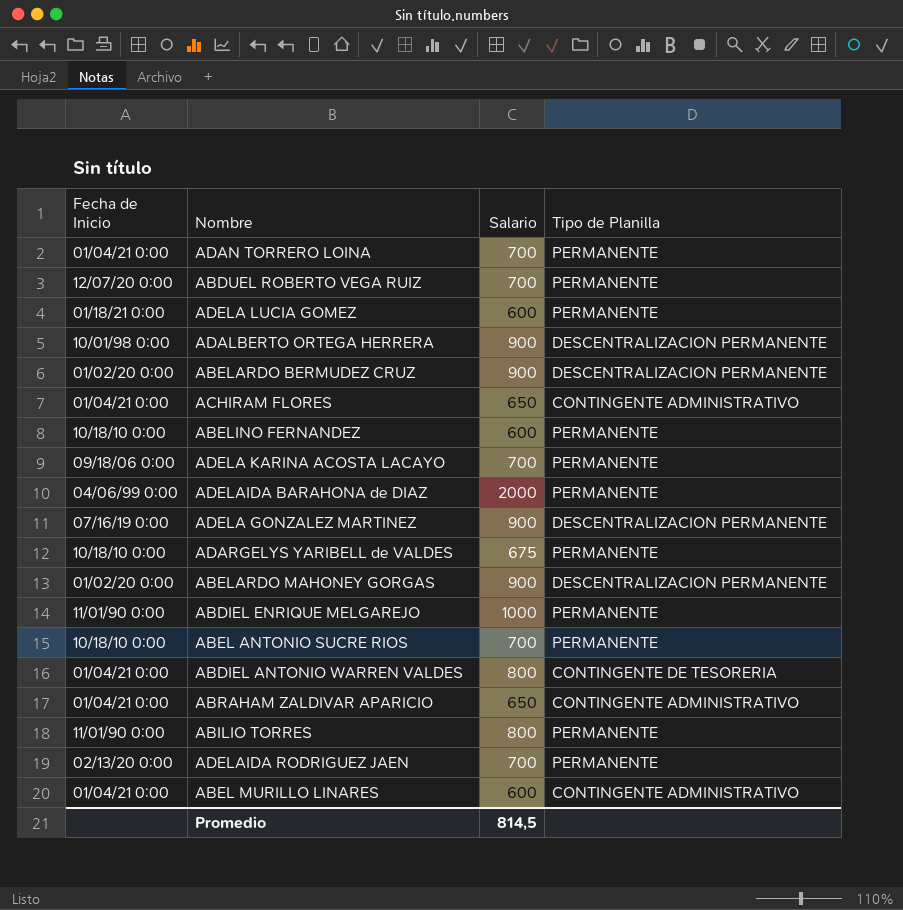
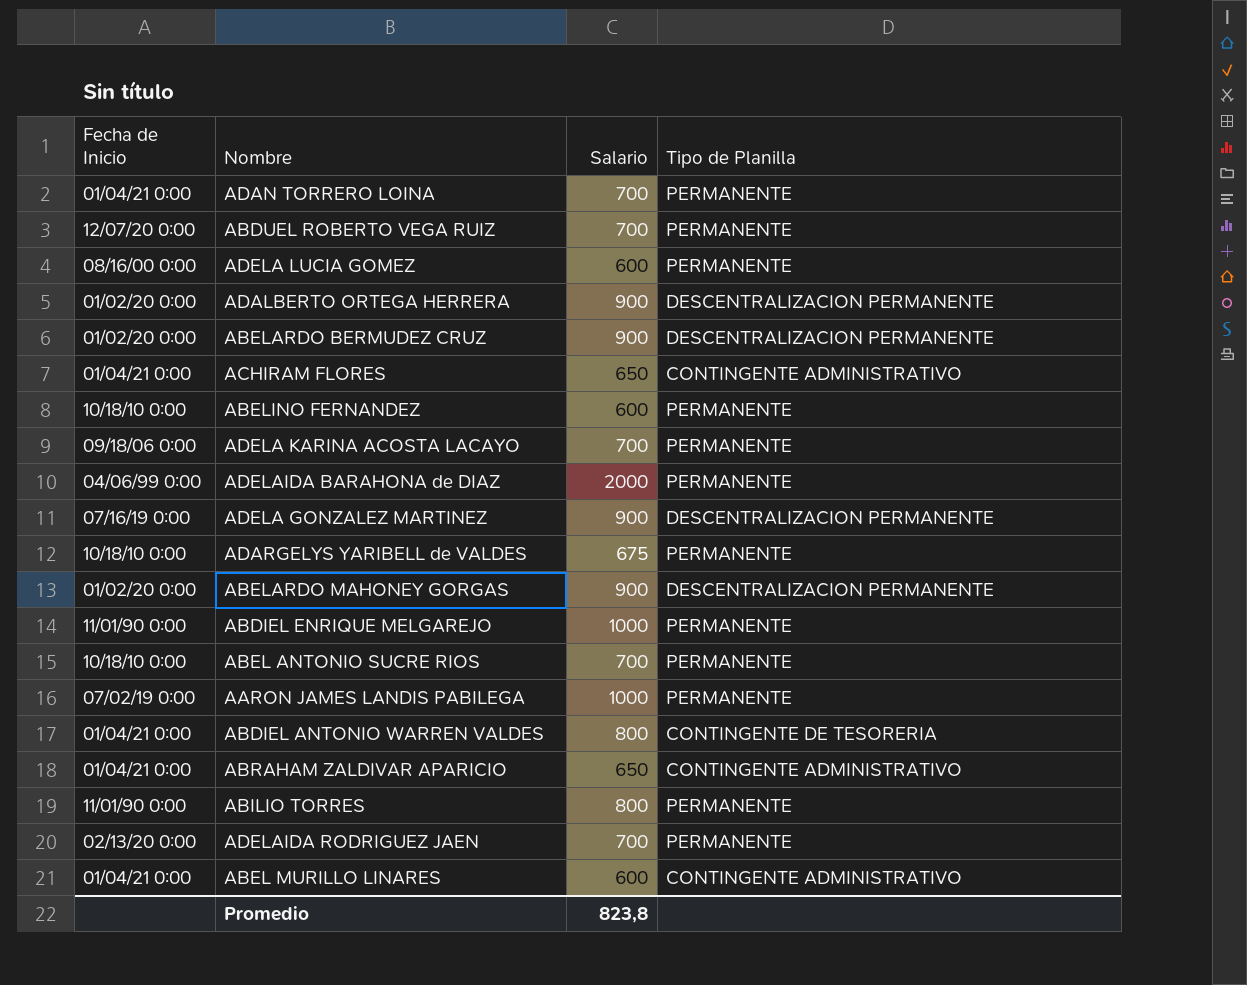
ADELA LUCIA GOMEZ | Fecha de Inicio: 01/18/21 0:00 -> 08/16/00 0:00
ADALBERTO ORTEGA HERRERA | Fecha de Inicio: 10/01/98 0:00 -> 01/02/20 0:00
row AARON JAMES LANDIS PABILEGA: none -> 07/02/19 0:00 | 1000 | PERMANENTE
Promedio | Salario: 814,5 -> 823,8

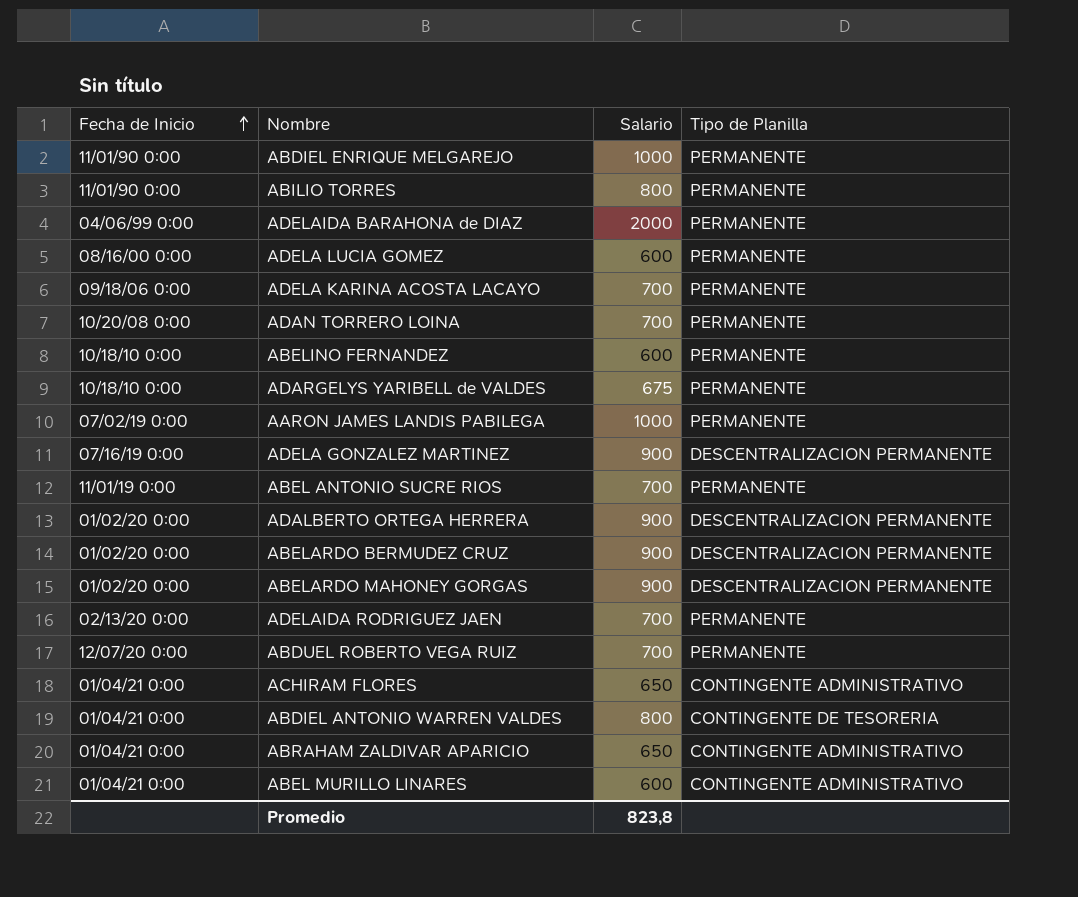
row order: none -> Fecha de Inicio ascending
ADAN TORRERO LOINA | Fecha de Inicio: 01/04/21 0:00 -> 10/20/08 0:00
ABEL ANTONIO SUCRE RIOS | Fecha de Inicio: 10/18/10 0:00 -> 11/01/19 0:00

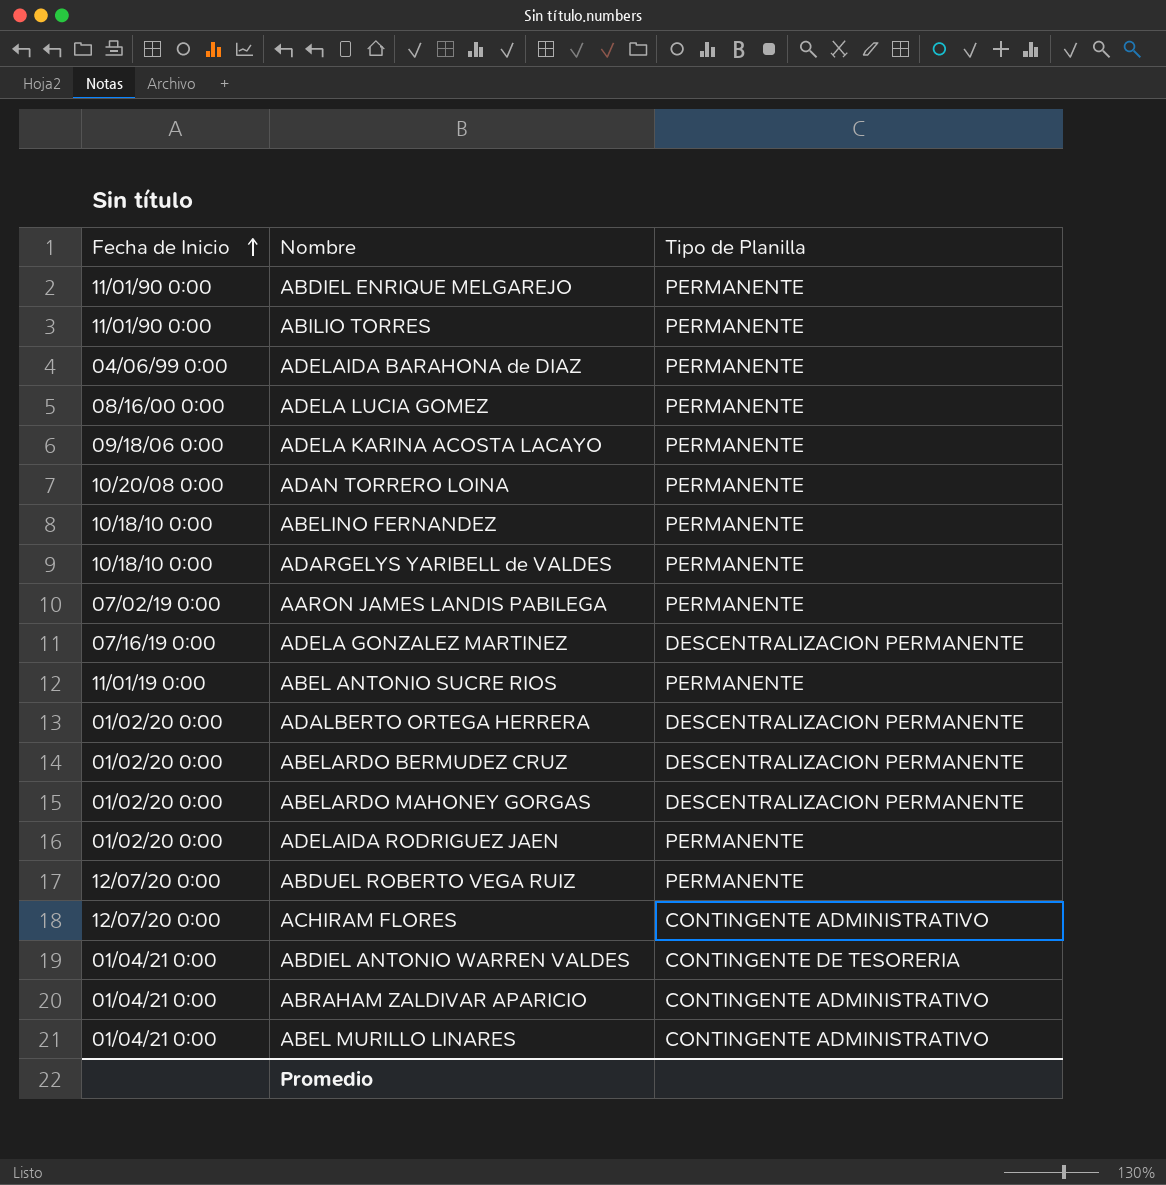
column Salario | position: 3 -> none
ADELAIDA RODRIGUEZ JAEN | Fecha de Inicio: 02/13/20 0:00 -> 01/02/20 0:00
ACHIRAM FLORES | Fecha de Inicio: 01/04/21 0:00 -> 12/07/20 0:00

